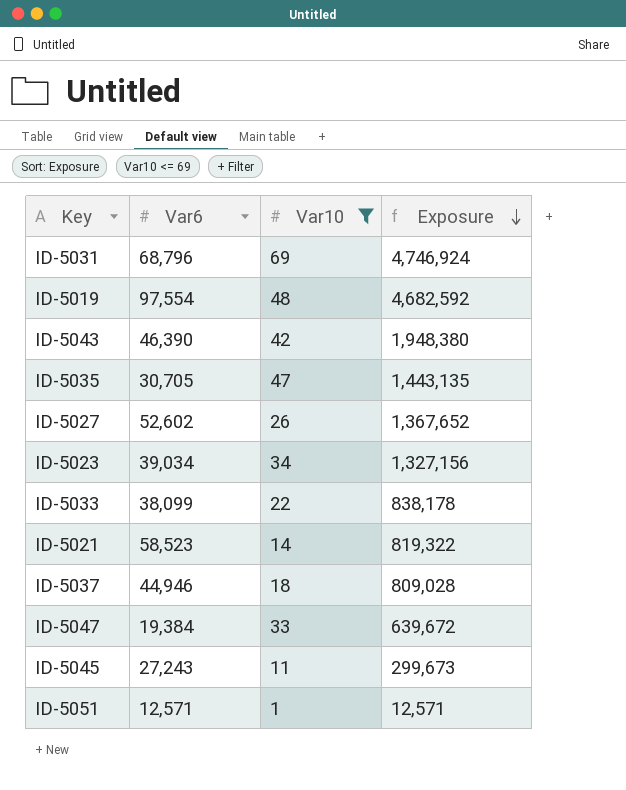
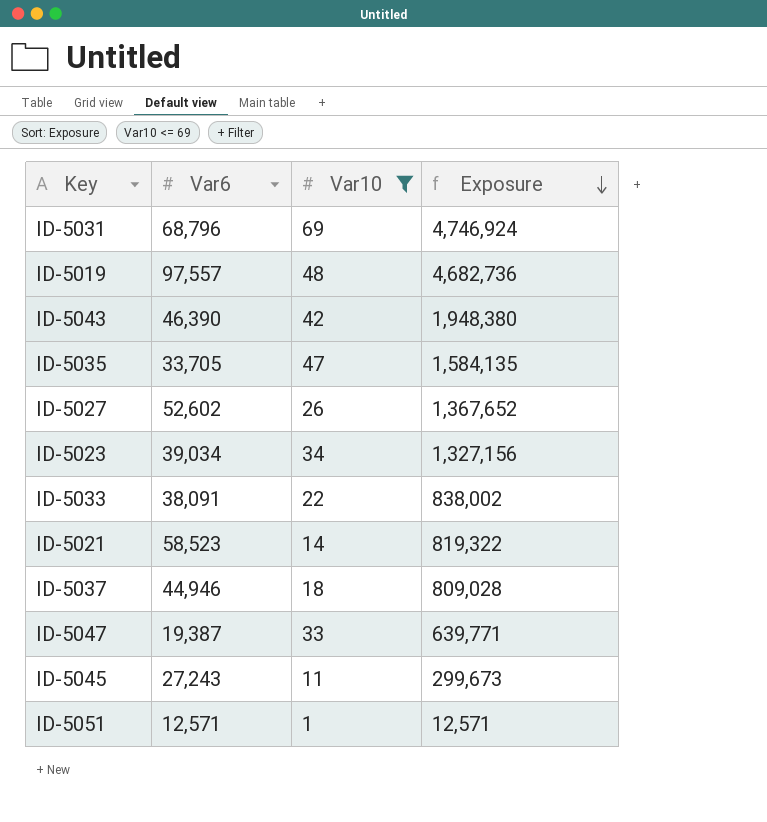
ID-5019 | Var6: 97,554 -> 97,557
ID-5019 | Exposure: 4,682,592 -> 4,682,736
ID-5035 | Var6: 30,705 -> 33,705
ID-5035 | Exposure: 1,443,135 -> 1,584,135
ID-5033 | Var6: 38,099 -> 38,091
ID-5033 | Exposure: 838,178 -> 838,002
ID-5047 | Var6: 19,384 -> 19,387
ID-5047 | Exposure: 639,672 -> 639,771

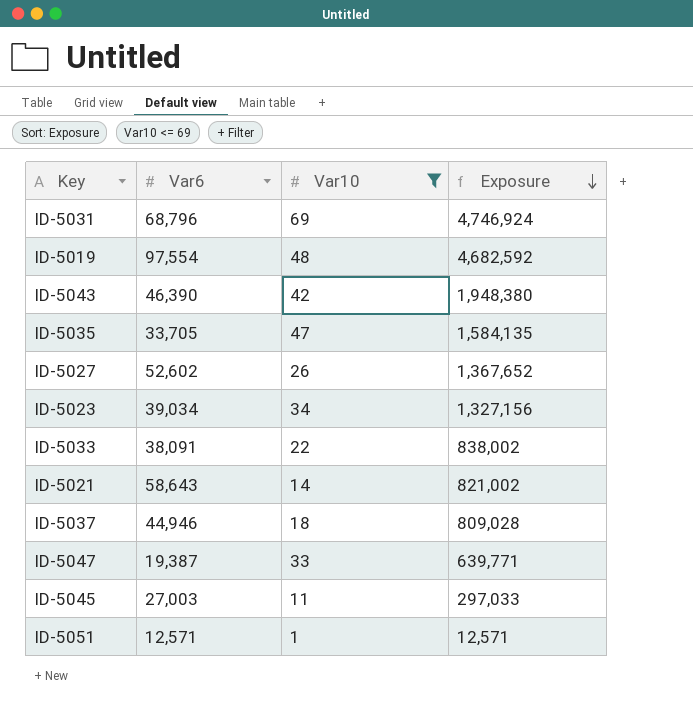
ID-5019 | Var6: 97,557 -> 97,554
ID-5019 | Exposure: 4,682,736 -> 4,682,592
ID-5021 | Var6: 58,523 -> 58,643
ID-5021 | Exposure: 819,322 -> 821,002
ID-5045 | Var6: 27,243 -> 27,003
ID-5045 | Exposure: 299,673 -> 297,033

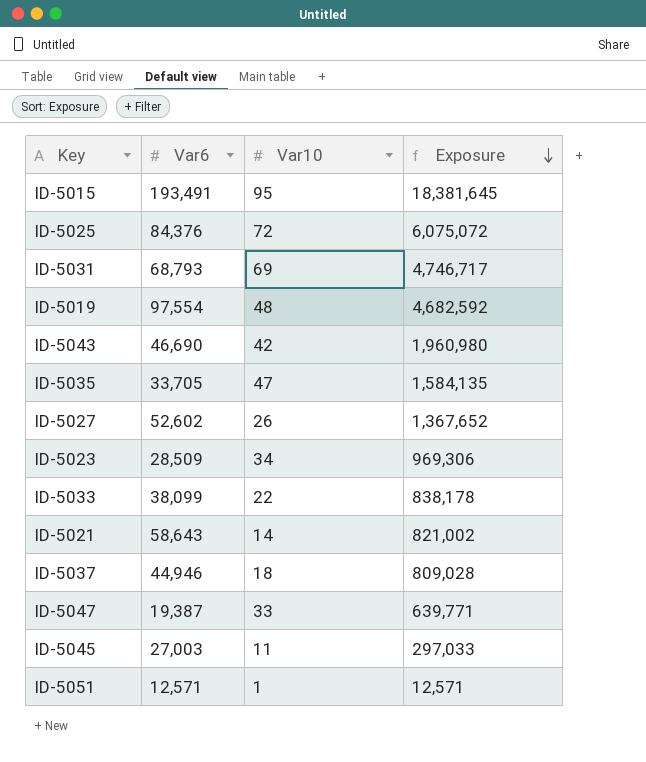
filter: Var10 <= 69 -> none
ID-5031 | Var6: 68,796 -> 68,793
ID-5031 | Exposure: 4,746,924 -> 4,746,717
ID-5043 | Var6: 46,390 -> 46,690
ID-5043 | Exposure: 1,948,380 -> 1,960,980
ID-5023 | Var6: 39,034 -> 28,509
ID-5023 | Exposure: 1,327,156 -> 969,306
ID-5033 | Var6: 38,091 -> 38,099
ID-5033 | Exposure: 838,002 -> 838,178

